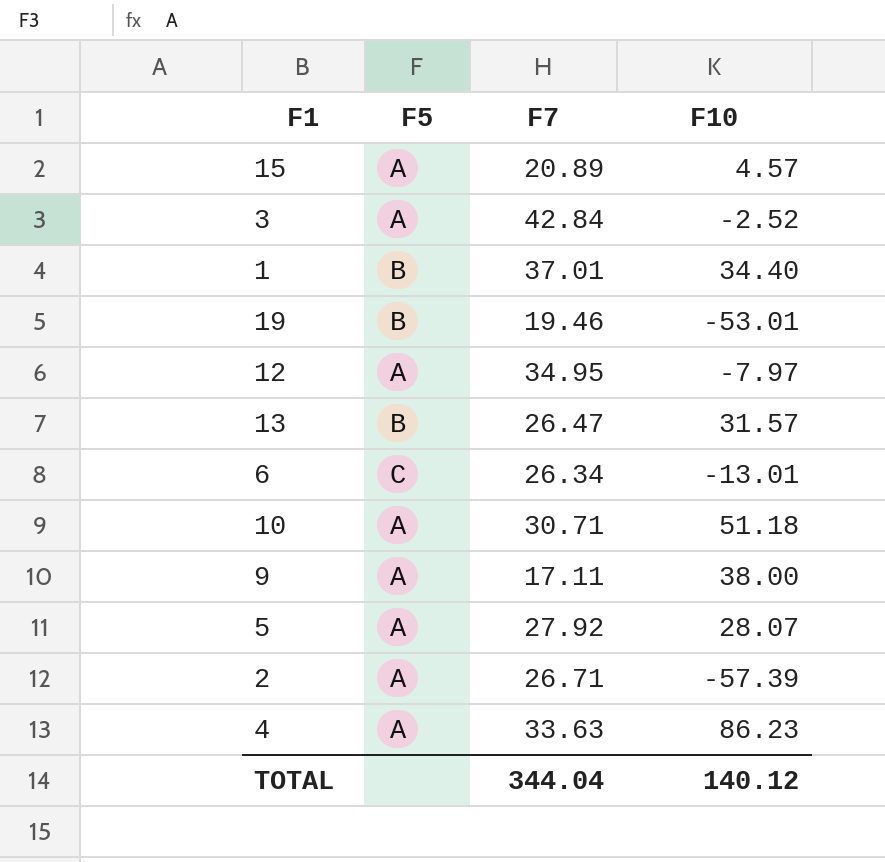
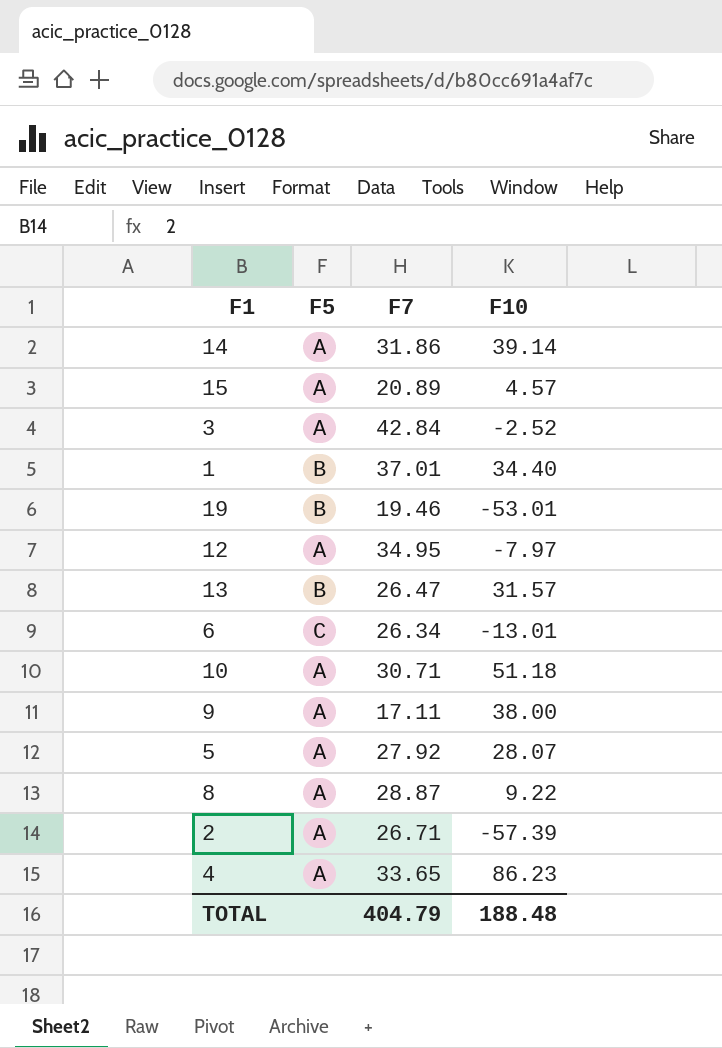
row 14: none -> A | 31.86 | 39.14
row 8: none -> A | 28.87 | 9.22
4 | F7: 33.63 -> 33.65
TOTAL | F7: 344.04 -> 404.79
TOTAL | F10: 140.12 -> 188.48

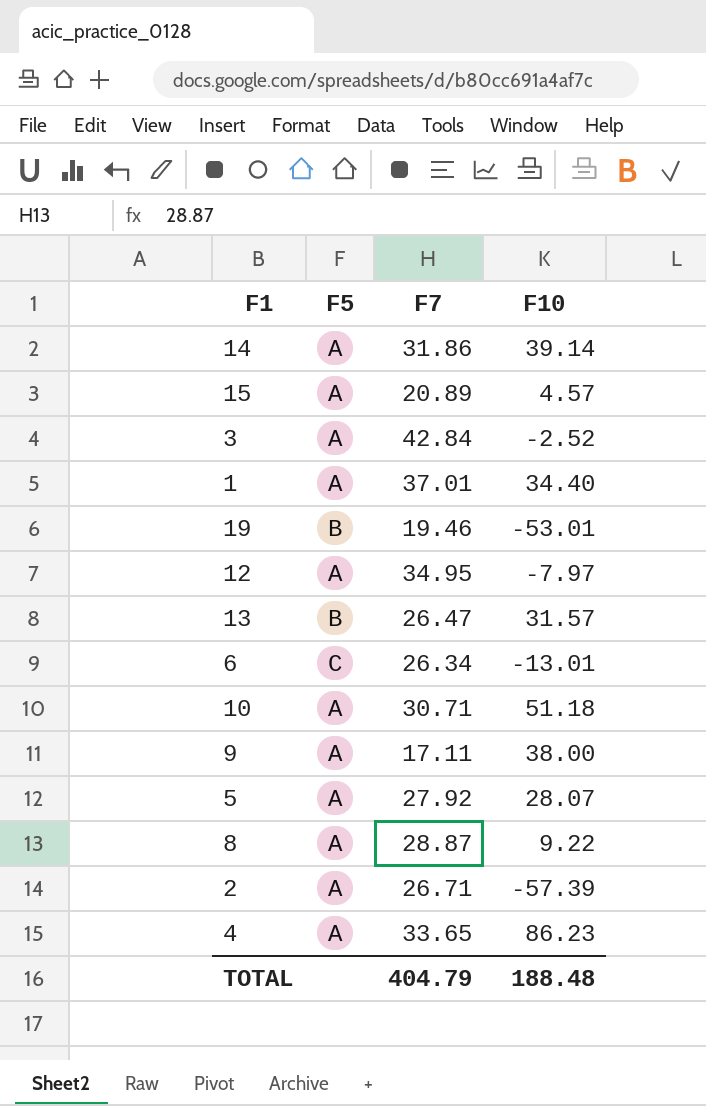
1 | F5: B -> A

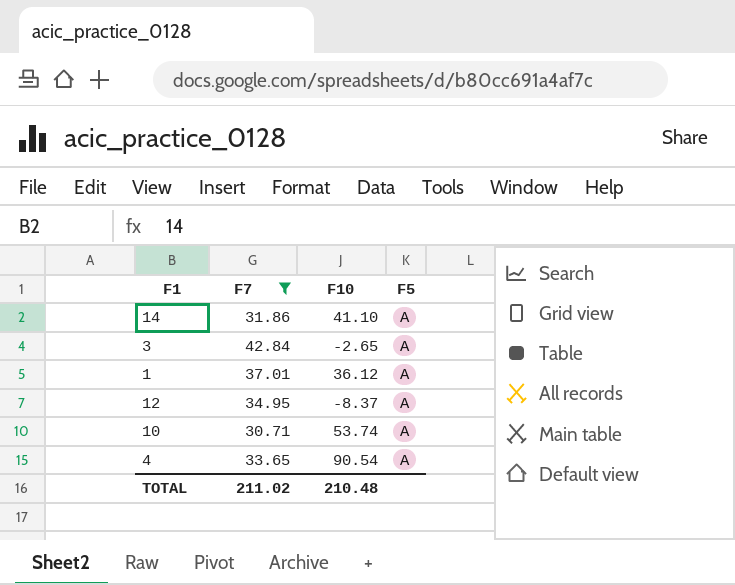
filter: none -> F7 >= 30.71
column F5 | position: 2 -> 4
14 | F10: 39.14 -> 41.10
3 | F10: -2.52 -> -2.65
1 | F10: 34.40 -> 36.12
12 | F10: -7.97 -> -8.37
10 | F10: 51.18 -> 53.74
4 | F10: 86.23 -> 90.54
TOTAL | F7: 404.79 -> 211.02
TOTAL | F10: 188.48 -> 210.48

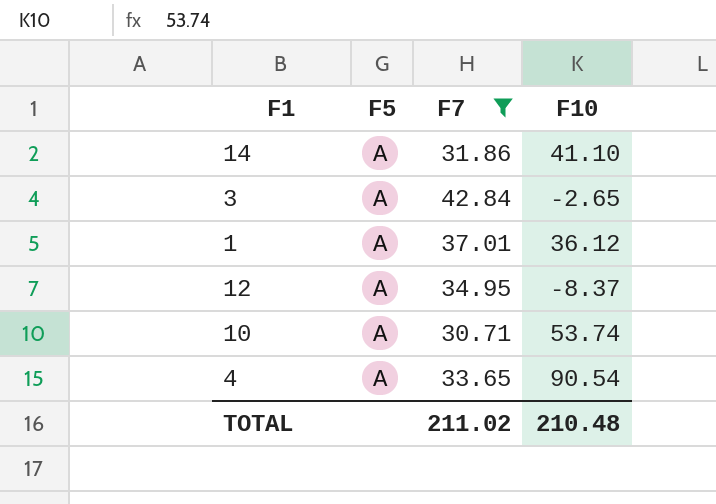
column F5 | position: 4 -> 2

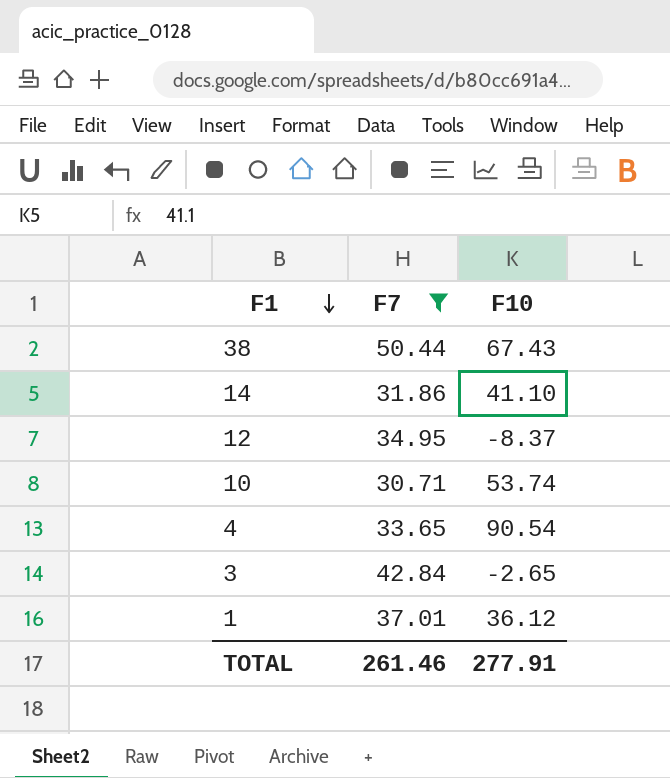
row order: none -> F1 descending
column F5 | position: 2 -> none
row 38: none -> 50.44 | 67.43
TOTAL | F7: 211.02 -> 261.46
TOTAL | F10: 210.48 -> 277.91

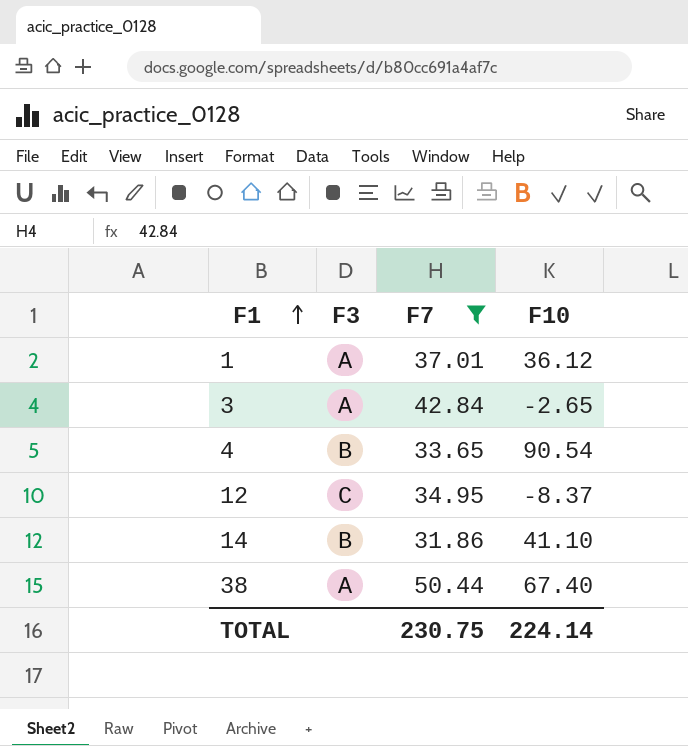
row order: F1 descending -> F1 ascending
column F3 | position: none -> 2
row 10: 30.71 | 53.74 -> none
38 | F10: 67.43 -> 67.40
TOTAL | F7: 261.46 -> 230.75
TOTAL | F10: 277.91 -> 224.14

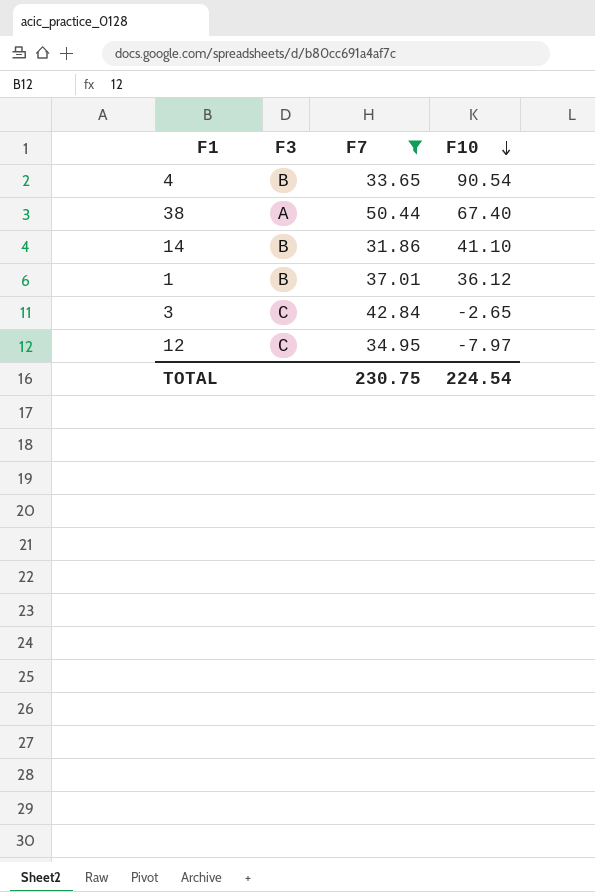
row order: F1 ascending -> F10 descending
1 | F3: A -> B
3 | F3: A -> C
12 | F10: -8.37 -> -7.97
TOTAL | F10: 224.14 -> 224.54

